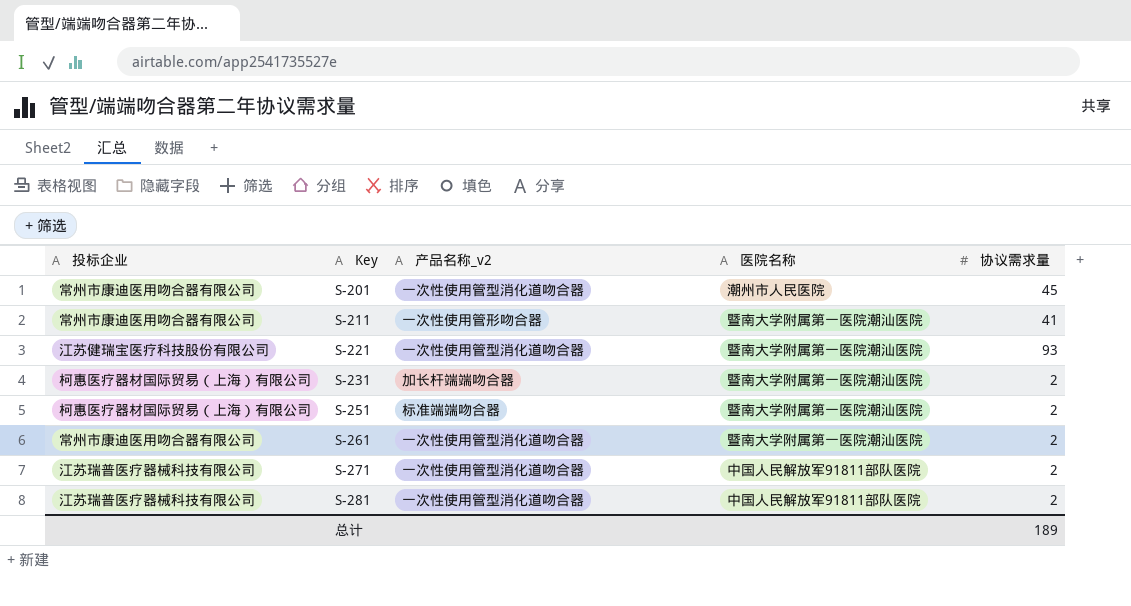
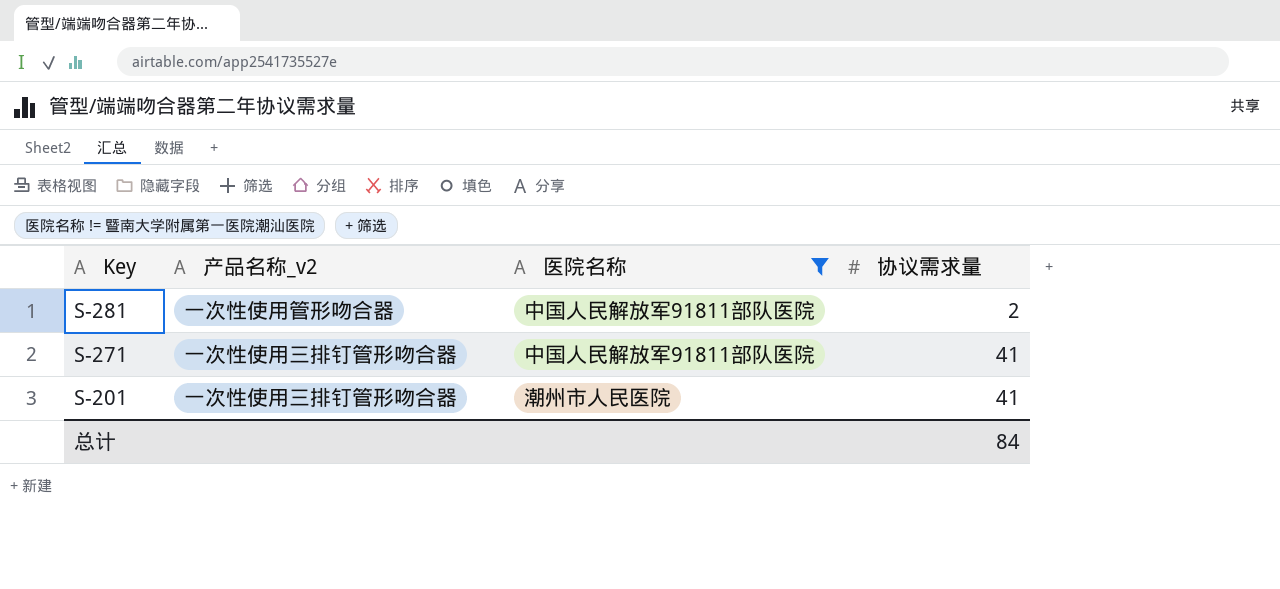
filter: none -> 医院名称 != 暨南大学附属第一医院潮汕医院
row order: Key ascending -> Key descending
column 投标企业 | position: 1 -> none
S-281 | 产品名称_v2: 一次性使用管型消化道吻合器 -> 一次性使用管形吻合器
S-271 | 产品名称_v2: 一次性使用管型消化道吻合器 -> 一次性使用三排钉管形吻合器
S-271 | 协议需求量: 2 -> 41
S-201 | 产品名称_v2: 一次性使用管型消化道吻合器 -> 一次性使用三排钉管形吻合器
S-201 | 协议需求量: 45 -> 41
总计 | 协议需求量: 189 -> 84

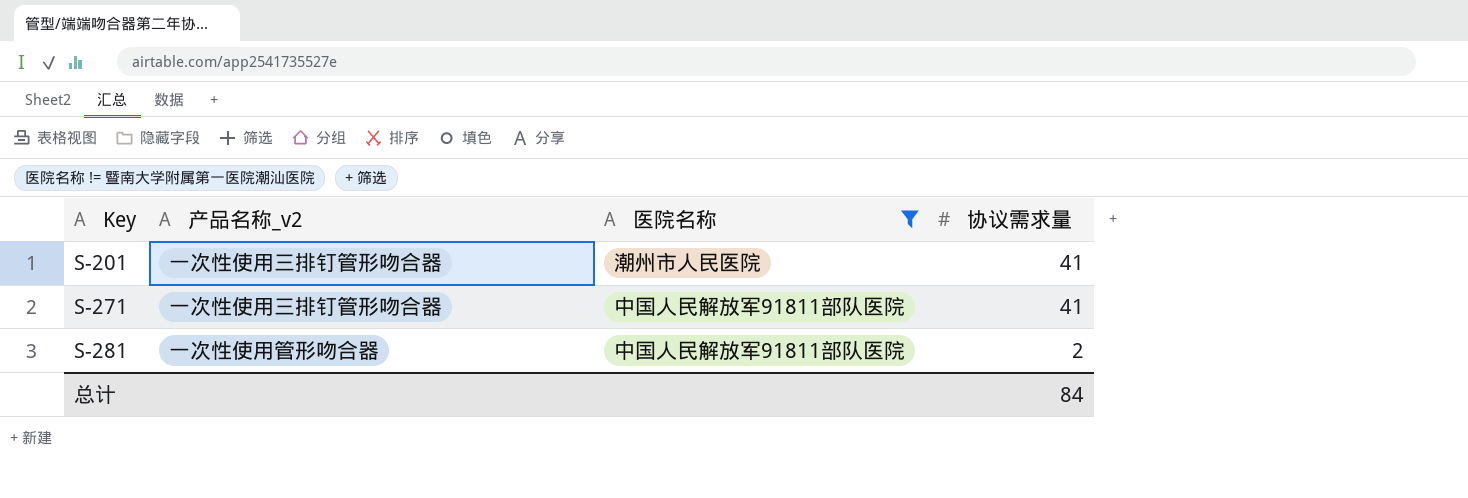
row order: Key descending -> Key ascending

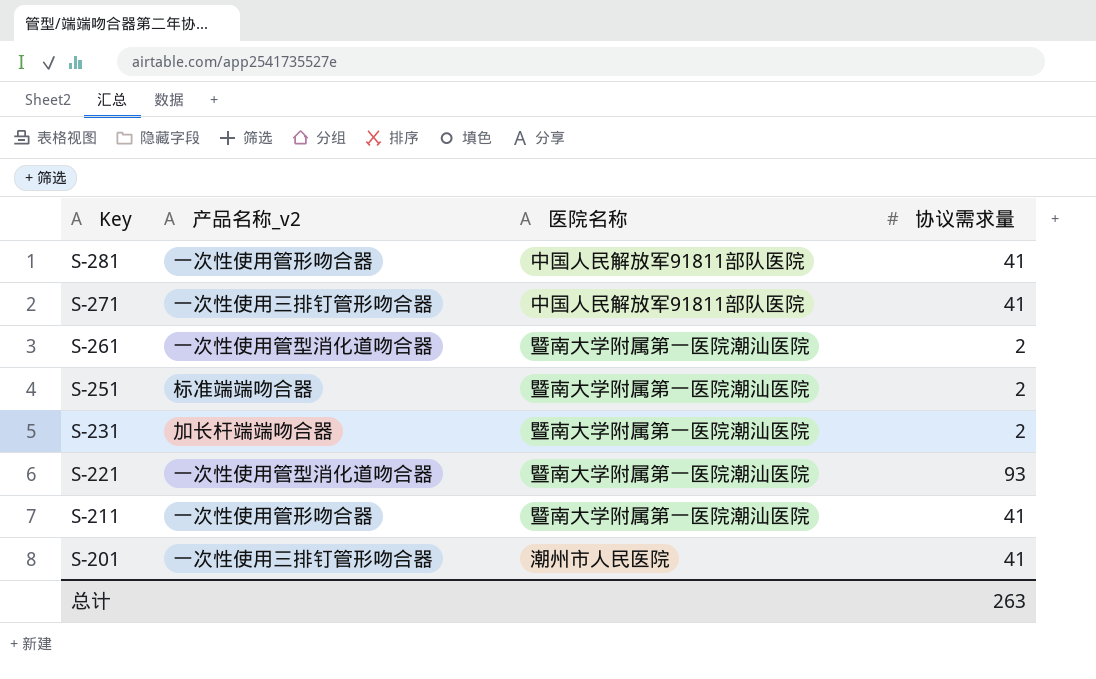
filter: 医院名称 != 暨南大学附属第一医院潮汕医院 -> none
row order: Key ascending -> Key descending
S-281 | 协议需求量: 2 -> 41
总计 | 协议需求量: 84 -> 263

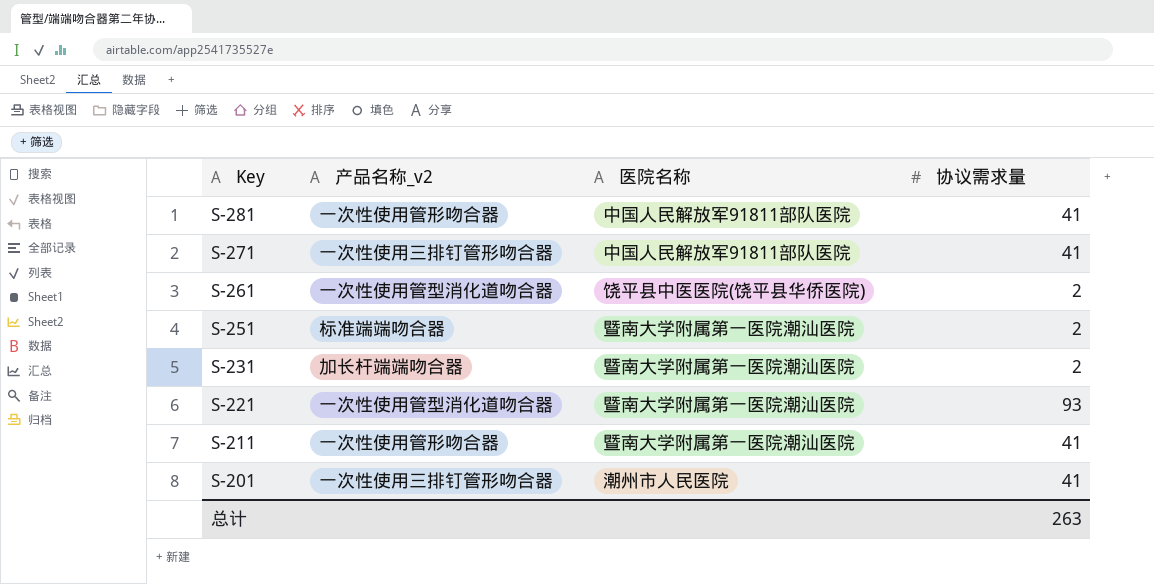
S-261 | 医院名称: 暨南大学附属第一医院潮汕医院 -> 饶平县中医医院(饶平县华侨医院)

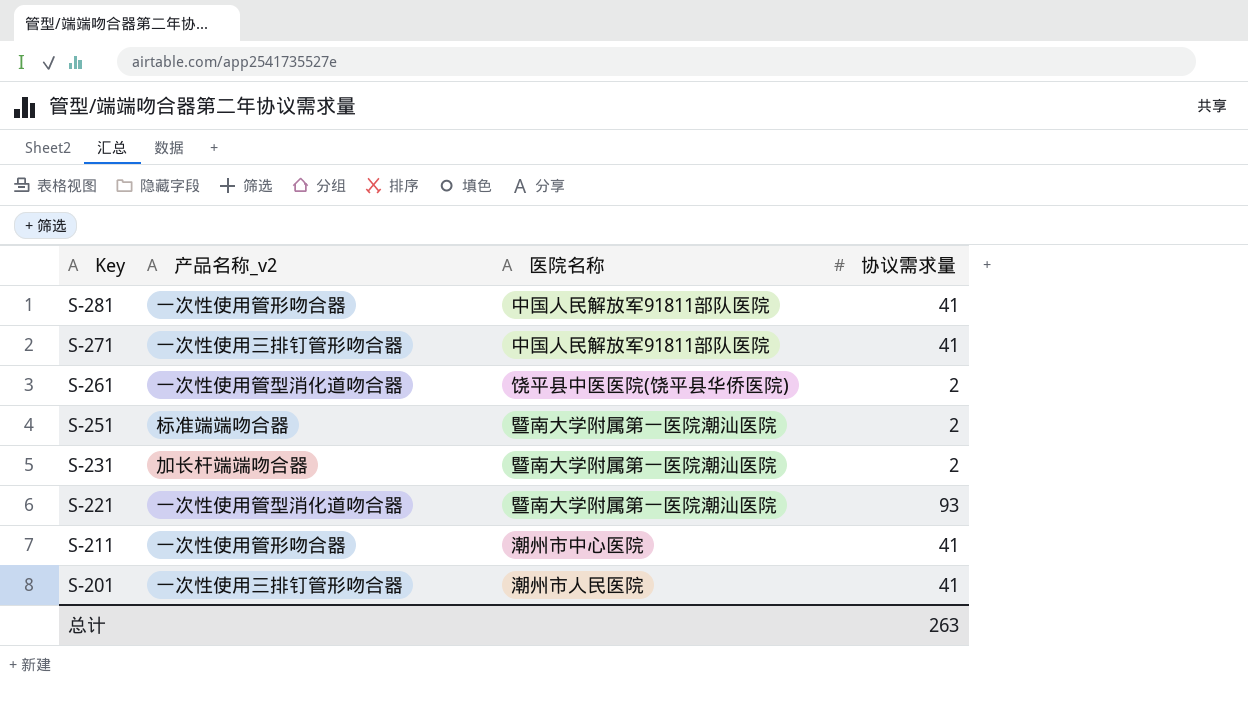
S-211 | 医院名称: 暨南大学附属第一医院潮汕医院 -> 潮州市中心医院

